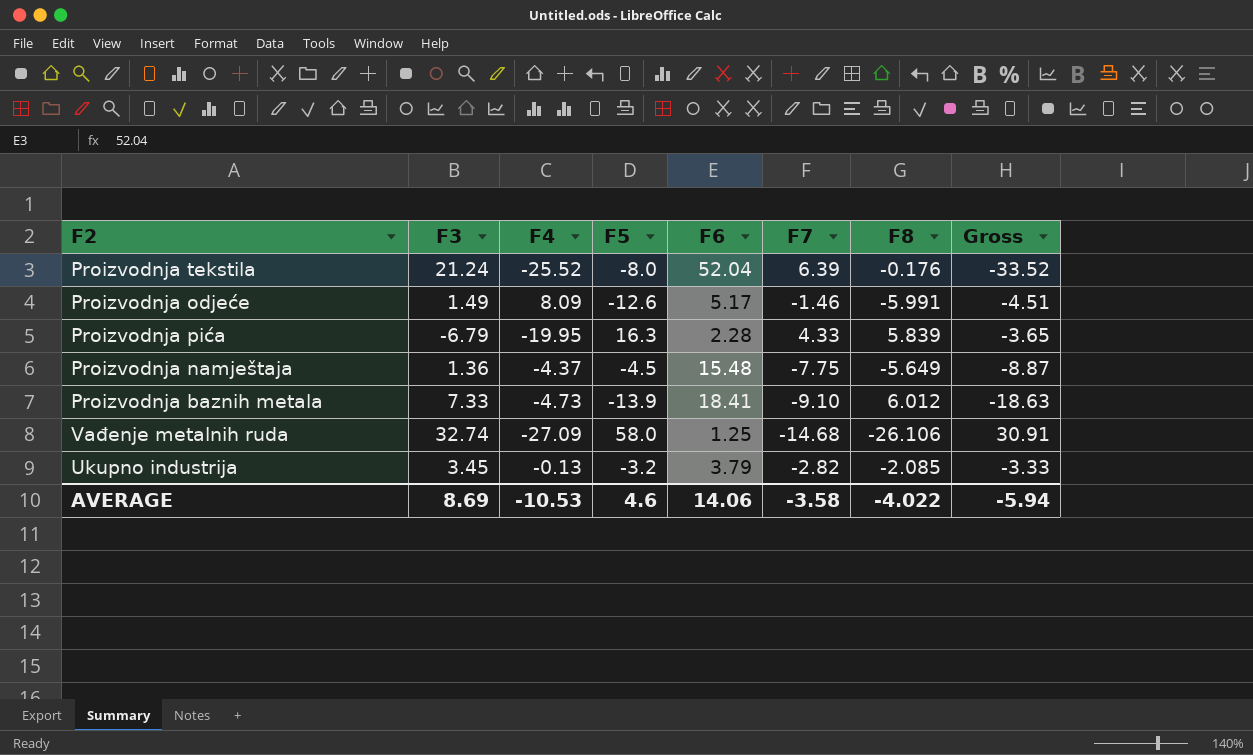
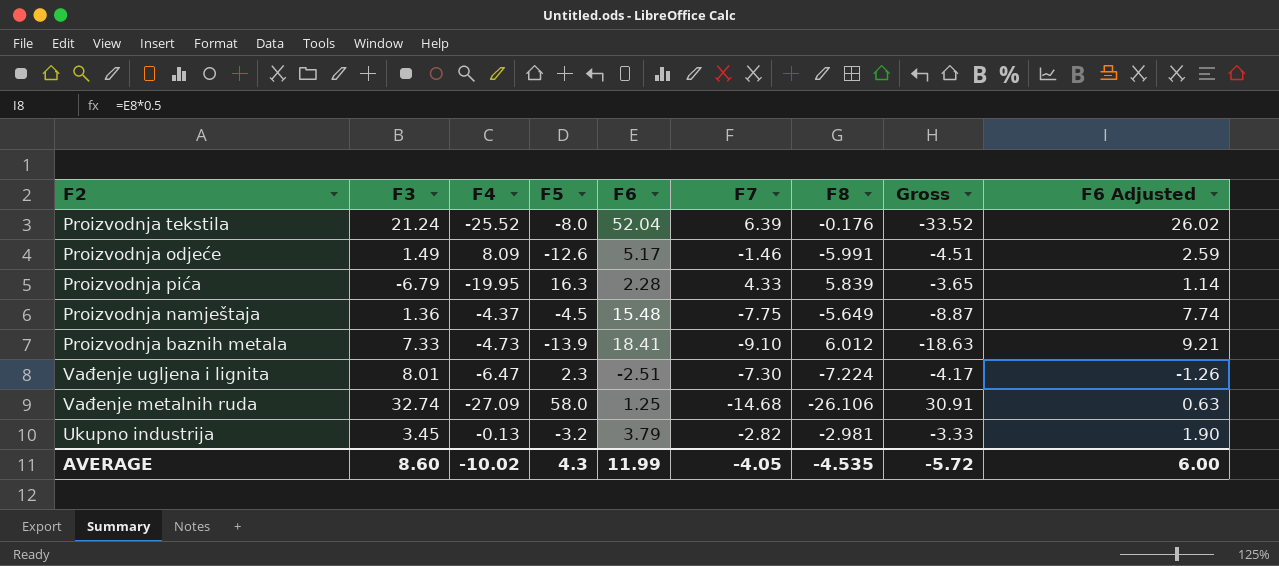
column F6 Adjusted | formula: none -> [F6] * 0.5
row Vađenje ugljena i lignita: none -> 8.01 | -6.47 | 2.3 | -2.51 | -7.30 | -7.224 | -4.17 | -1.26
Ukupno industrija | F8: -2.085 -> -2.981
AVERAGE | F3: 8.69 -> 8.60
AVERAGE | F4: -10.53 -> -10.02
AVERAGE | F5: 4.6 -> 4.3
AVERAGE | F6: 14.06 -> 11.99
AVERAGE | F7: -3.58 -> -4.05
AVERAGE | F8: -4.022 -> -4.535
AVERAGE | Gross: -5.94 -> -5.72

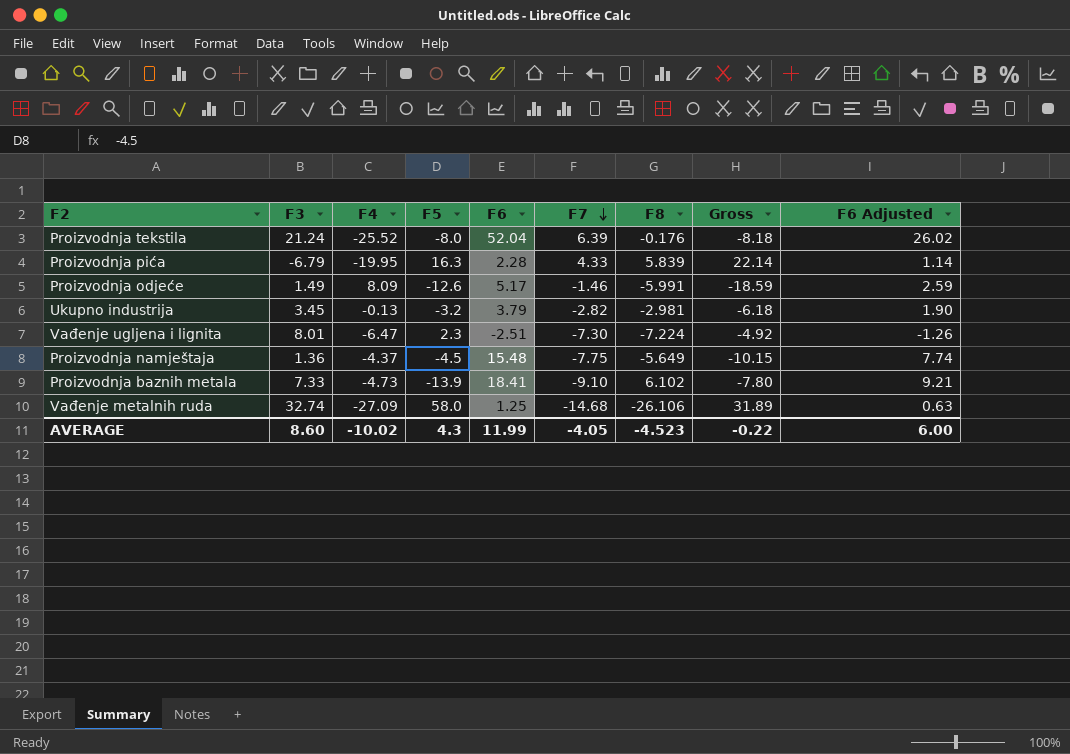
row order: none -> F7 descending
column Gross | formula: [F4] + [F5] -> [F5] + [F8]
Proizvodnja baznih metala | F8: 6.012 -> 6.102
AVERAGE | F8: -4.535 -> -4.523
AVERAGE | Gross: -5.72 -> -0.22

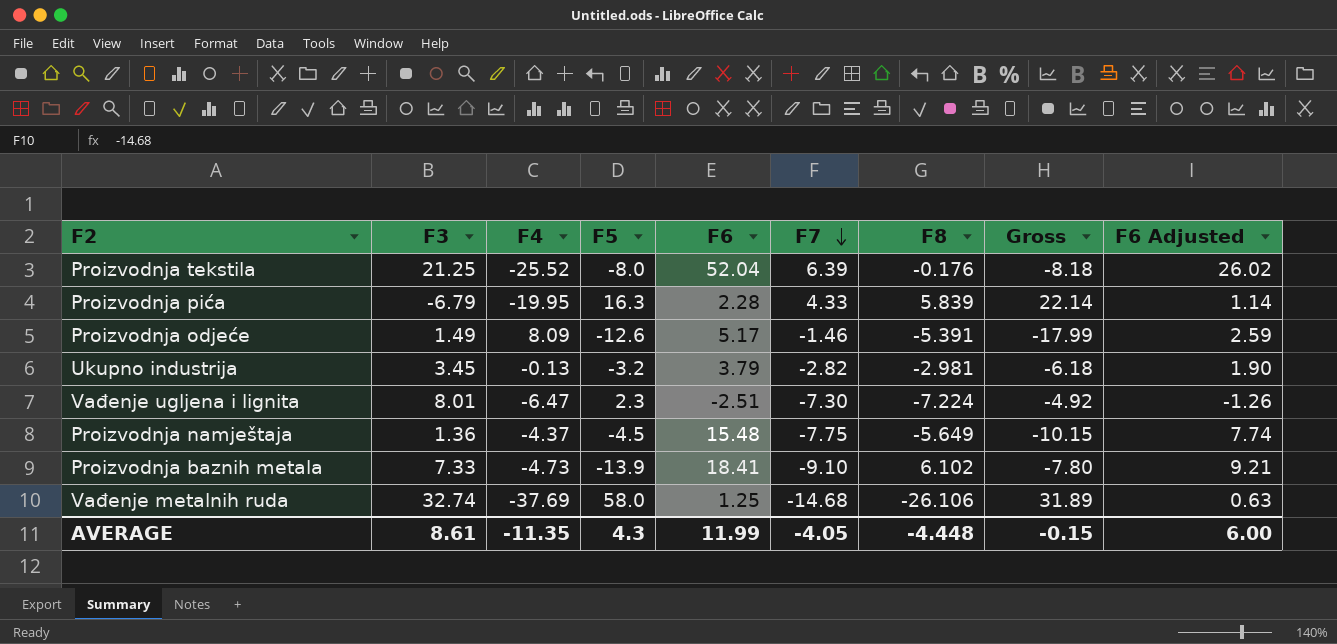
Proizvodnja tekstila | F3: 21.24 -> 21.25
Proizvodnja odjeće | F8: -5.991 -> -5.391
Proizvodnja odjeće | Gross: -18.59 -> -17.99
Vađenje metalnih ruda | F4: -27.09 -> -37.69
AVERAGE | F3: 8.60 -> 8.61
AVERAGE | F4: -10.02 -> -11.35
AVERAGE | F8: -4.523 -> -4.448
AVERAGE | Gross: -0.22 -> -0.15

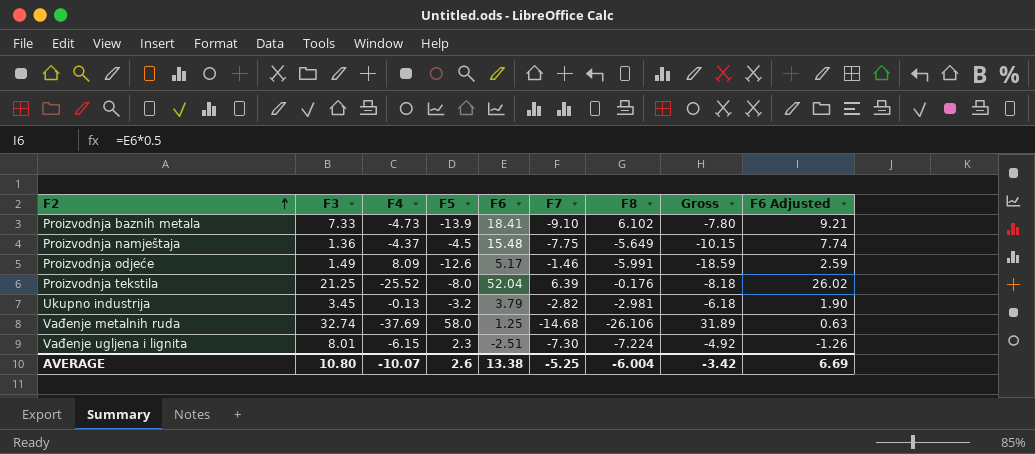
row order: F7 descending -> F2 ascending
row Proizvodnja pića: -6.79 | -19.95 | 16.3 | 2.28 | 4.33 | 5.839 | 22.14 | 1.14 -> none
Proizvodnja odjeće | F8: -5.391 -> -5.991
Proizvodnja odjeće | Gross: -17.99 -> -18.59
Vađenje ugljena i lignita | F4: -6.47 -> -6.15
AVERAGE | F3: 8.61 -> 10.80
AVERAGE | F4: -11.35 -> -10.07
AVERAGE | F5: 4.3 -> 2.6
AVERAGE | F6: 11.99 -> 13.38
AVERAGE | F7: -4.05 -> -5.25
AVERAGE | F8: -4.448 -> -6.004
AVERAGE | Gross: -0.15 -> -3.42
AVERAGE | F6 Adjusted: 6.00 -> 6.69

